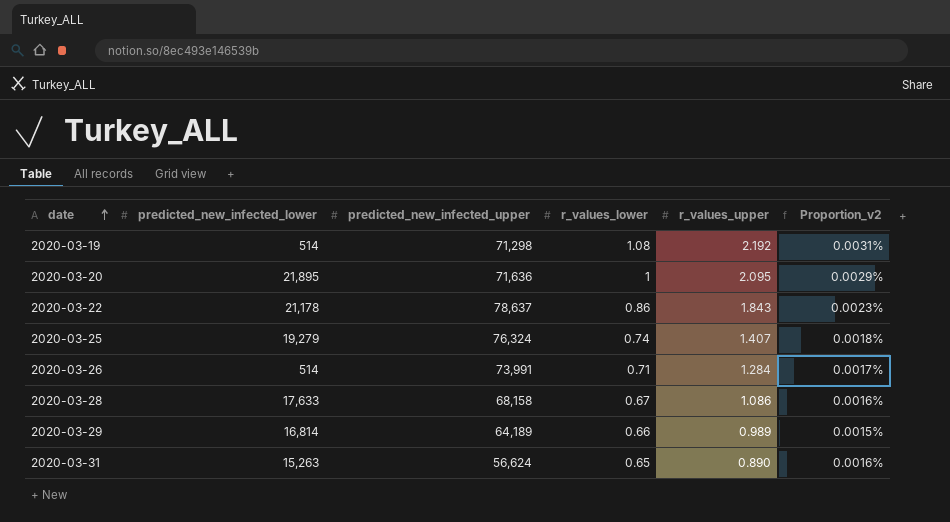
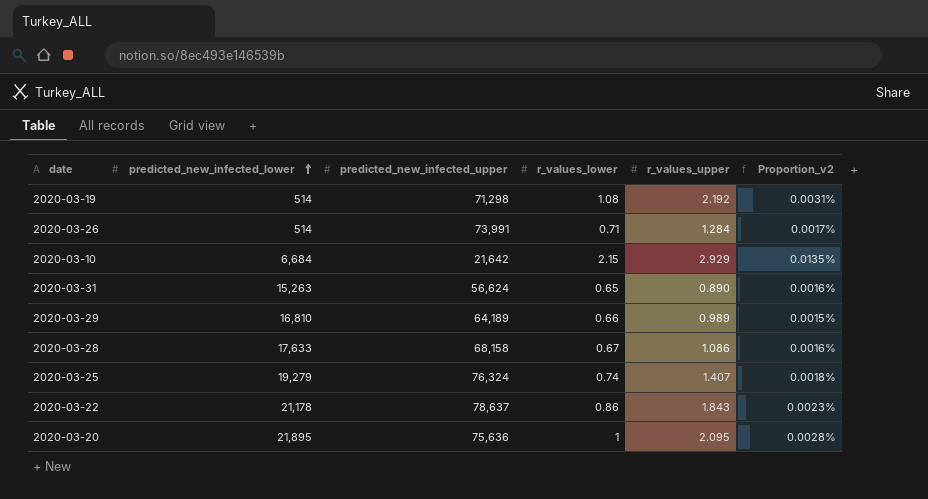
row order: date ascending -> predicted_new_infected_lower ascending
row 2020-03-10: none -> 6,684 | 21,642 | 2.15 | 2.929 | 0.0135%
2020-03-29 | predicted_new_infected_lower: 16,814 -> 16,810
2020-03-20 | predicted_new_infected_upper: 71,636 -> 75,636
2020-03-20 | Proportion_v2: 0.0029% -> 0.0028%

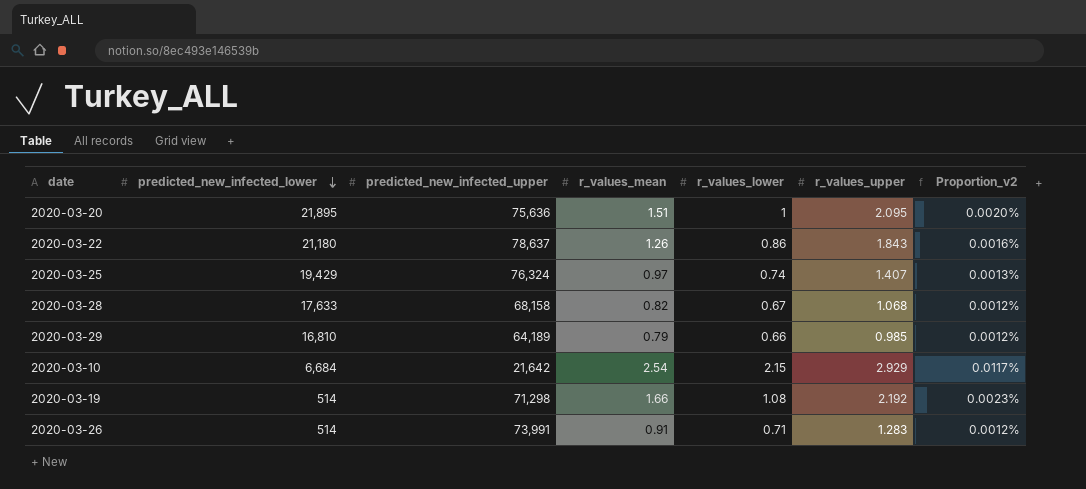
row order: predicted_new_infected_lower ascending -> predicted_new_infected_lower descending
column r_values_mean | position: none -> 4
column Proportion_v2 | formula: [r_values_upper] / [predicted_new_infected_upper] -> [r_values_mean] / [predicted_new_infected_upper]
row 2020-03-31: 15,263 | 56,624 | 0.65 | 0.890 | 0.0016% -> none
2020-03-22 | predicted_new_infected_lower: 21,178 -> 21,180
2020-03-25 | predicted_new_infected_lower: 19,279 -> 19,429
2020-03-28 | r_values_upper: 1.086 -> 1.068
2020-03-29 | r_values_upper: 0.989 -> 0.985
2020-03-26 | r_values_upper: 1.284 -> 1.283

